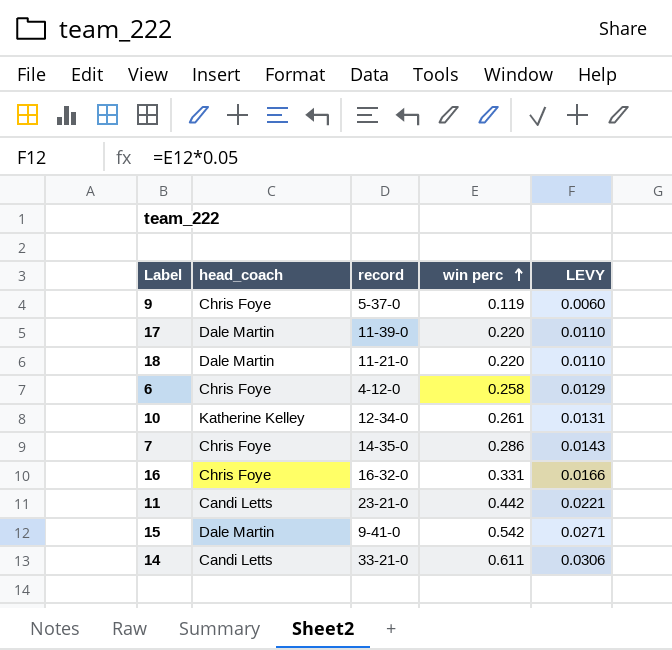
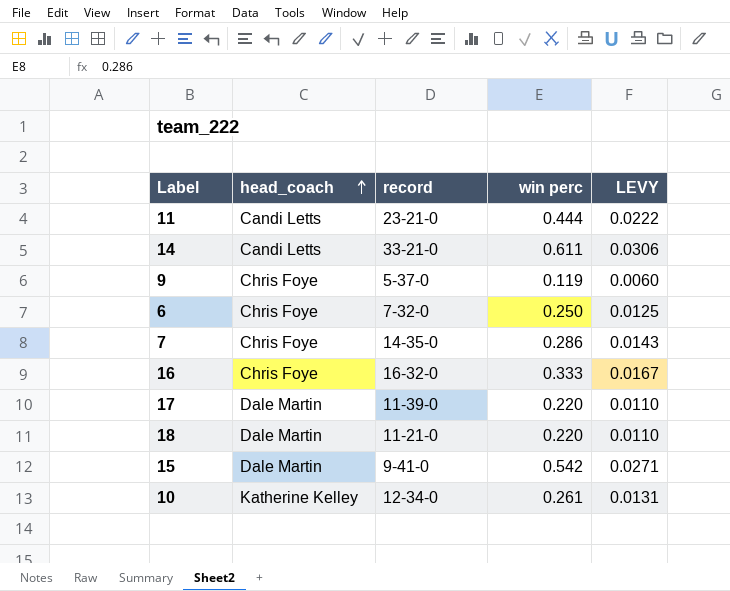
row order: win perc ascending -> head_coach ascending
11 | win perc: 0.442 -> 0.444
11 | LEVY: 0.0221 -> 0.0222
6 | record: 4-12-0 -> 7-32-0
6 | win perc: 0.258 -> 0.250
6 | LEVY: 0.0129 -> 0.0125
16 | win perc: 0.331 -> 0.333
16 | LEVY: 0.0166 -> 0.0167

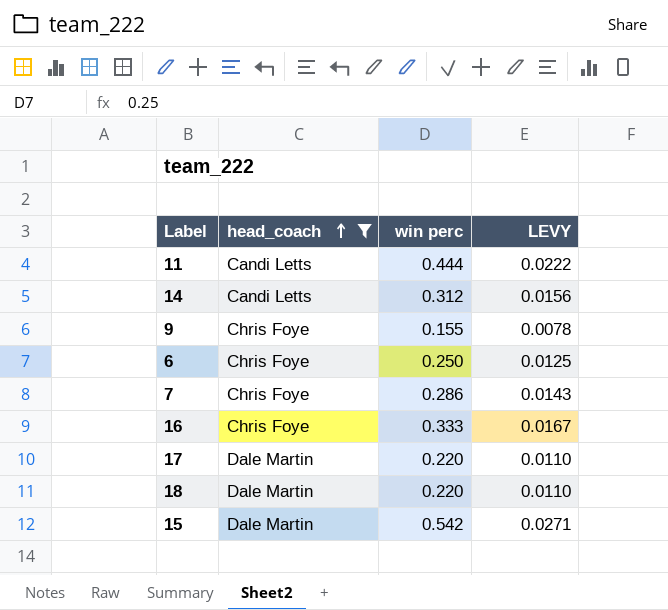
filter: none -> head_coach != Katherine Kelley
column record | position: 3 -> none
14 | win perc: 0.611 -> 0.312
14 | LEVY: 0.0306 -> 0.0156
9 | win perc: 0.119 -> 0.155
9 | LEVY: 0.0060 -> 0.0078

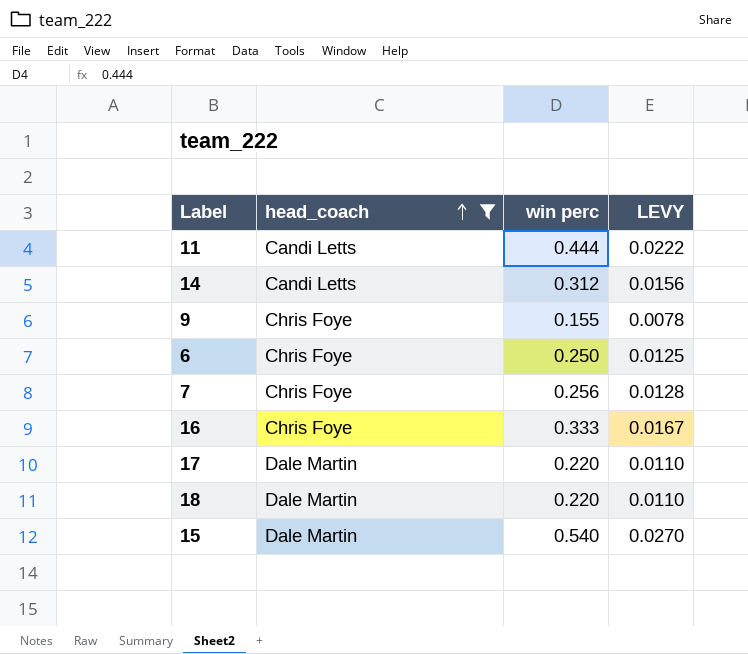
7 | win perc: 0.286 -> 0.256
7 | LEVY: 0.0143 -> 0.0128
15 | win perc: 0.542 -> 0.540
15 | LEVY: 0.0271 -> 0.0270

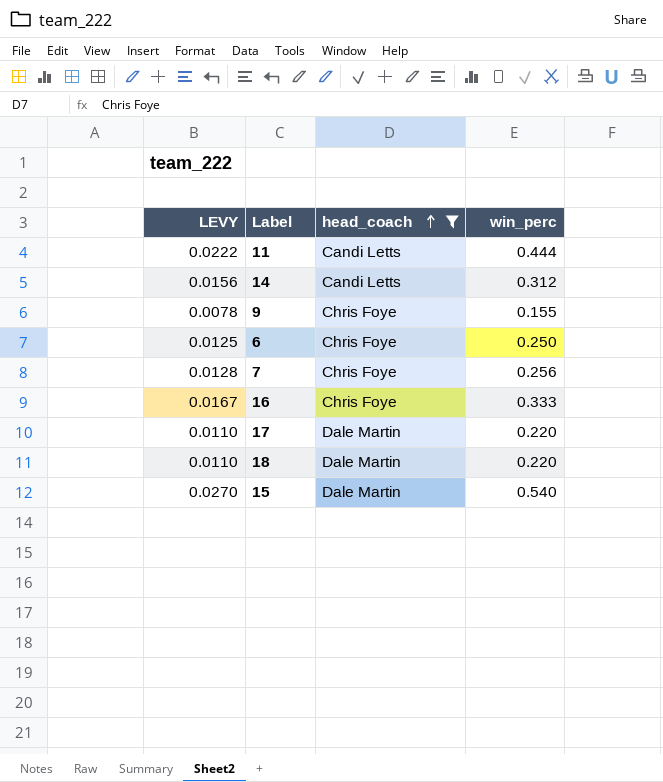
column LEVY | position: 4 -> 1
column name: win perc -> win_perc

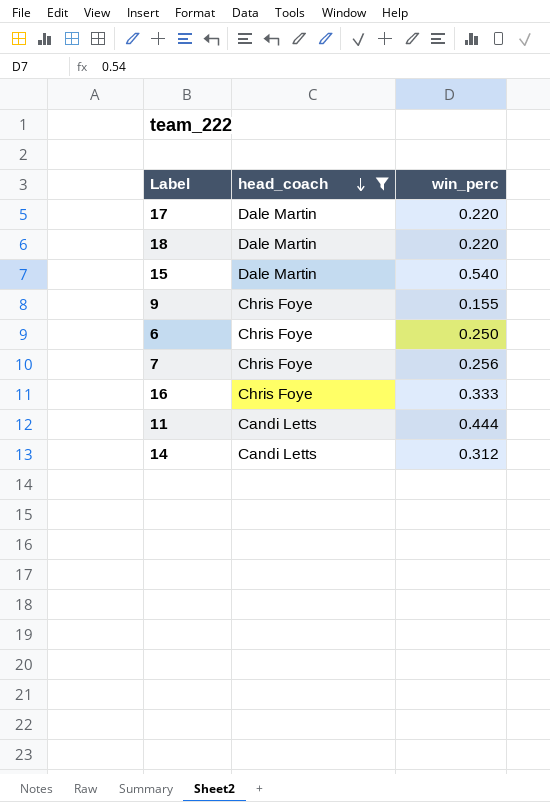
row order: head_coach ascending -> head_coach descending
column LEVY | formula: [win_perc] * 0.05 -> none

